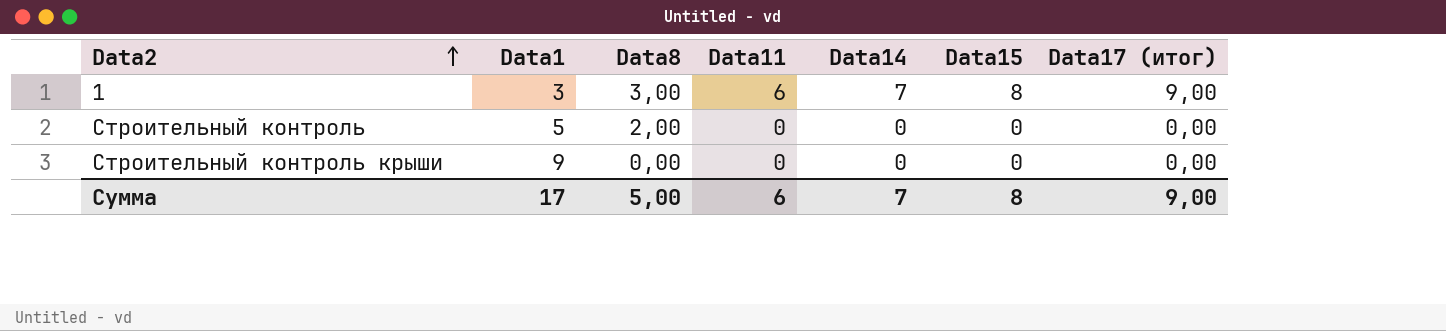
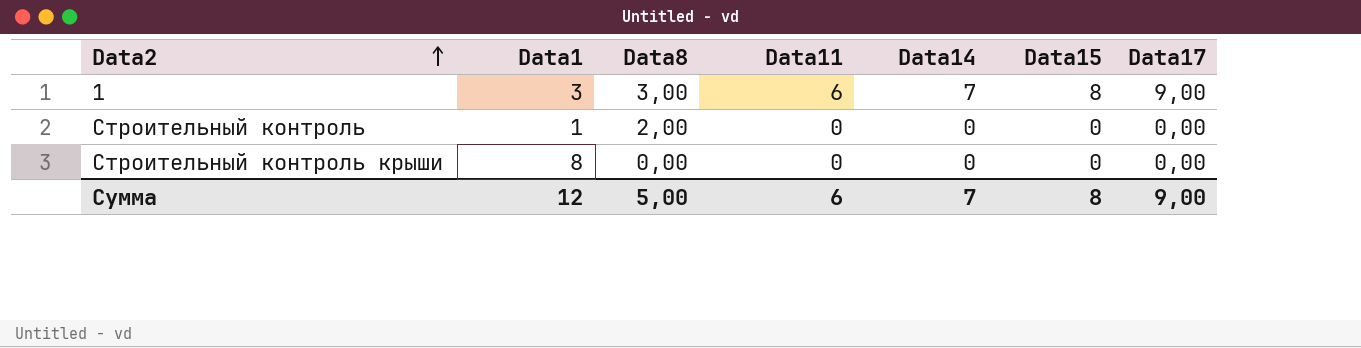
column name: Data17 (итог) -> Data17
Строительный контроль | Data1: 5 -> 1
Строительный контроль крыши | Data1: 9 -> 8
Сумма | Data1: 17 -> 12

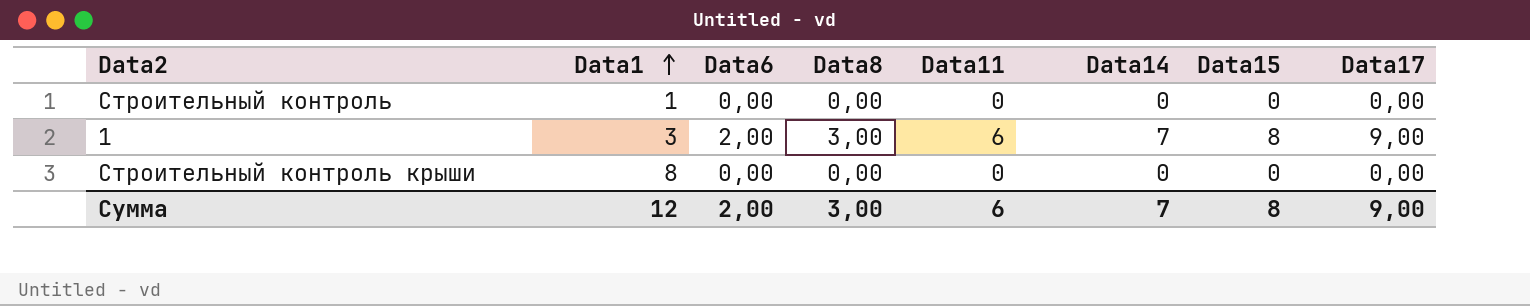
row order: Data2 ascending -> Data1 ascending
column Data6 | position: none -> 3
Строительный контроль | Data8: 2,00 -> 0,00
Сумма | Data8: 5,00 -> 3,00

